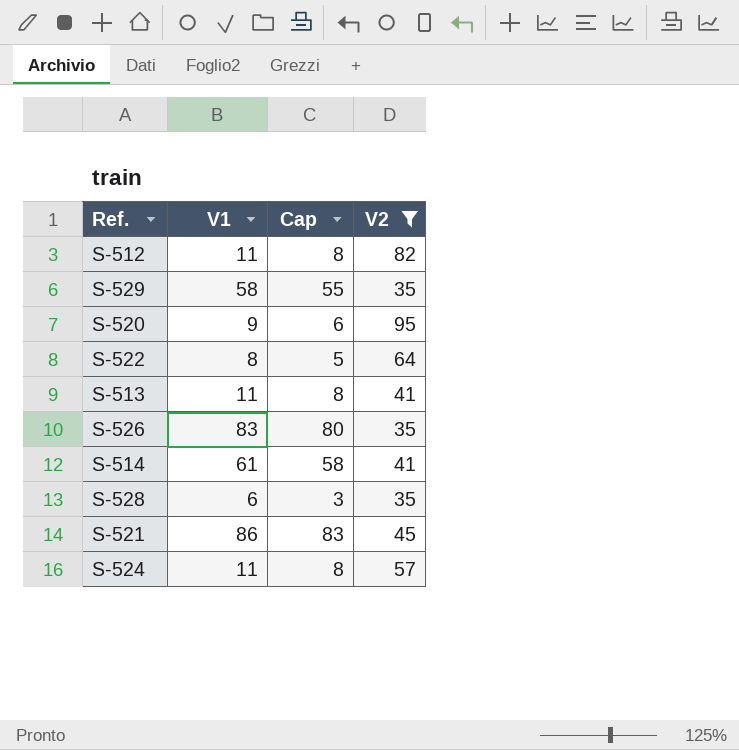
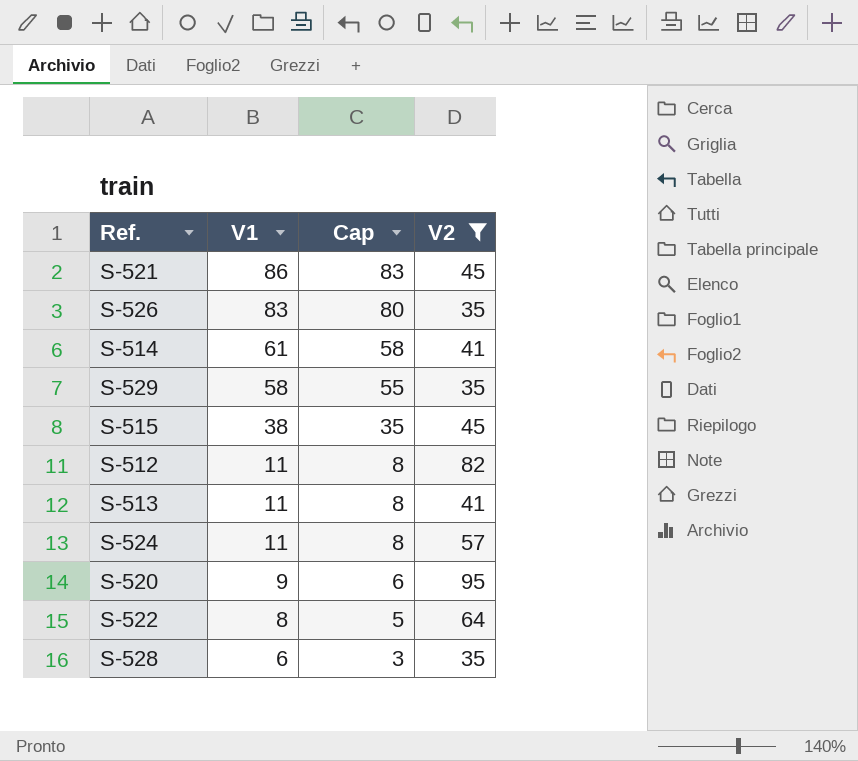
row order: none -> V1 descending
row S-515: none -> 38 | 35 | 45

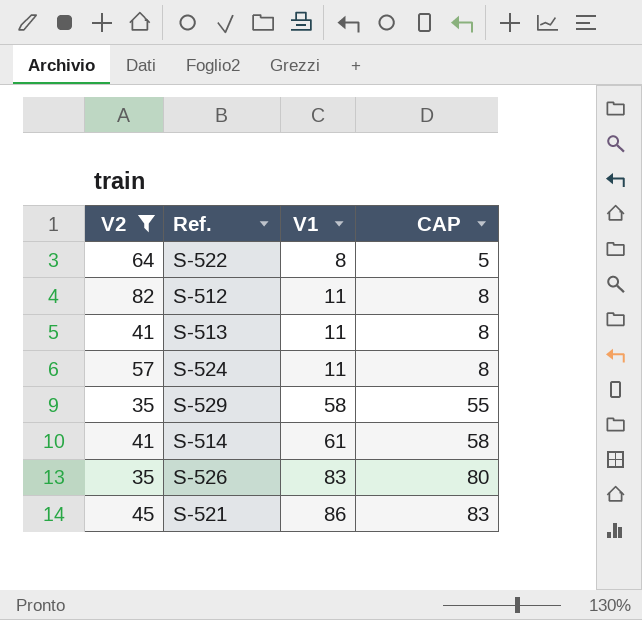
row order: V1 descending -> V1 ascending
column V2 | position: 4 -> 1
column name: Cap -> CAP
row S-515: 38 | 35 | 45 -> none
row S-520: 9 | 6 | 95 -> none
row S-528: 6 | 3 | 35 -> none

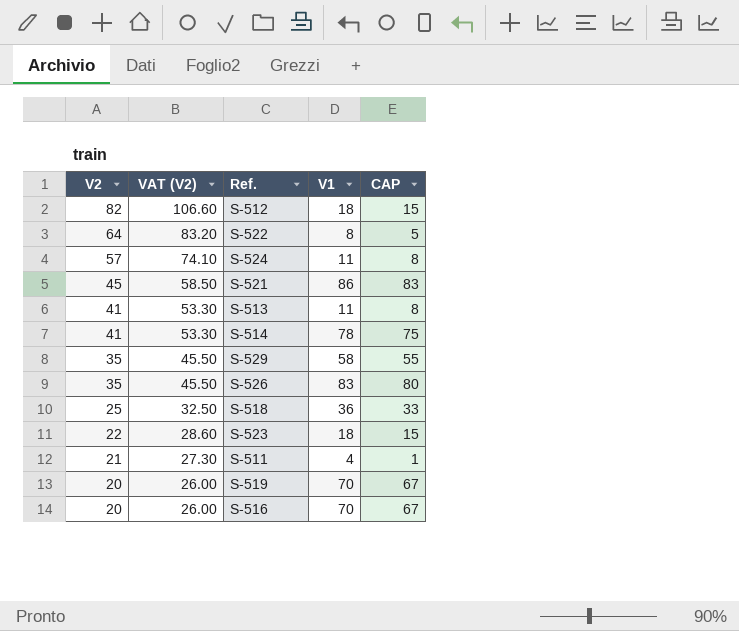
filter: V2 >= 35 -> none
row order: V1 ascending -> V2 descending
column VAT (V2) | formula: none -> [V2] * 1.3
S-512 | V1: 11 -> 18
S-512 | CAP: 8 -> 15
S-514 | V1: 61 -> 78
S-514 | CAP: 58 -> 75

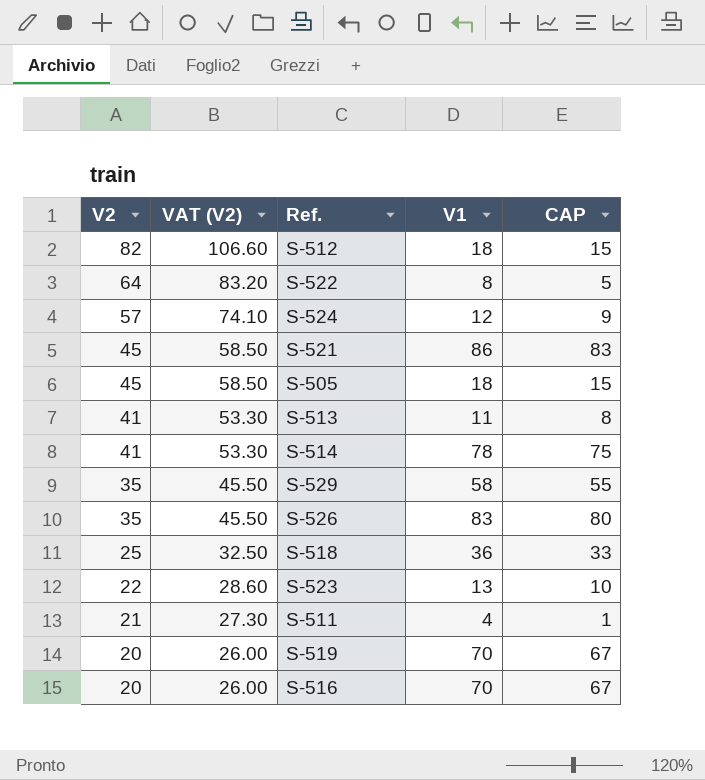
S-524 | V1: 11 -> 12
S-524 | CAP: 8 -> 9
row S-505: none -> 45 | 58.50 | 18 | 15
S-523 | V1: 18 -> 13
S-523 | CAP: 15 -> 10

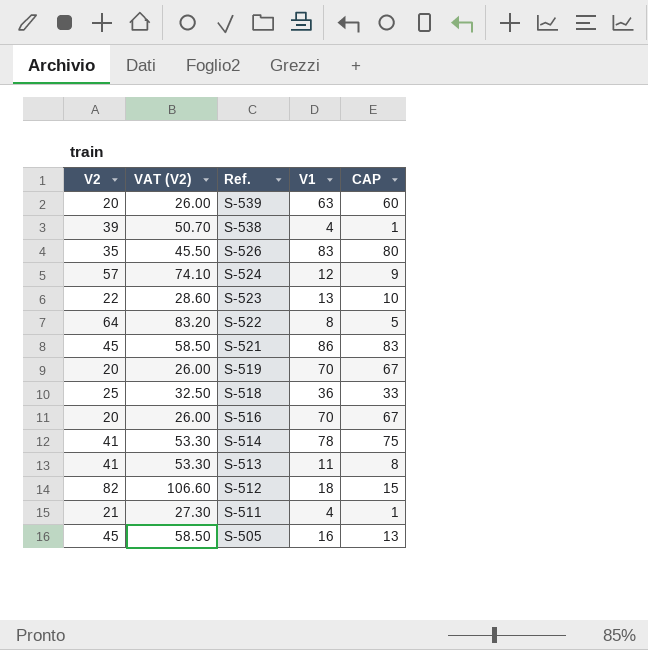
row order: V2 descending -> Ref. descending
row S-529: 35 | 45.50 | 58 | 55 -> none
row S-539: none -> 20 | 26.00 | 63 | 60
row S-538: none -> 39 | 50.70 | 4 | 1
S-505 | V1: 18 -> 16
S-505 | CAP: 15 -> 13

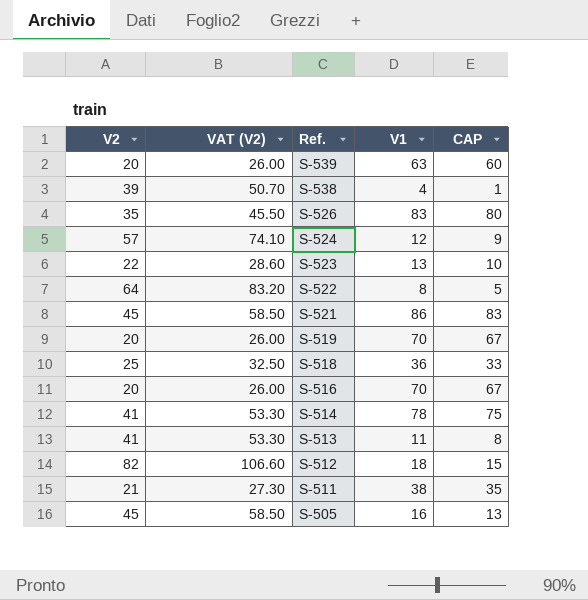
S-511 | V1: 4 -> 38
S-511 | CAP: 1 -> 35

